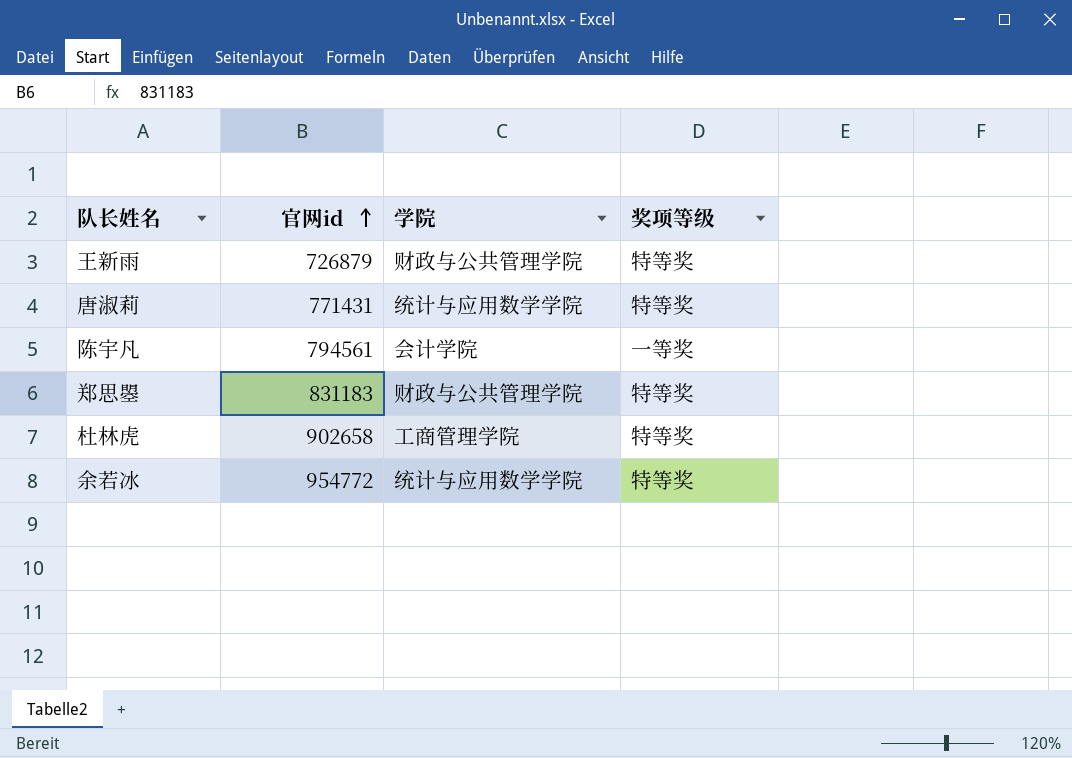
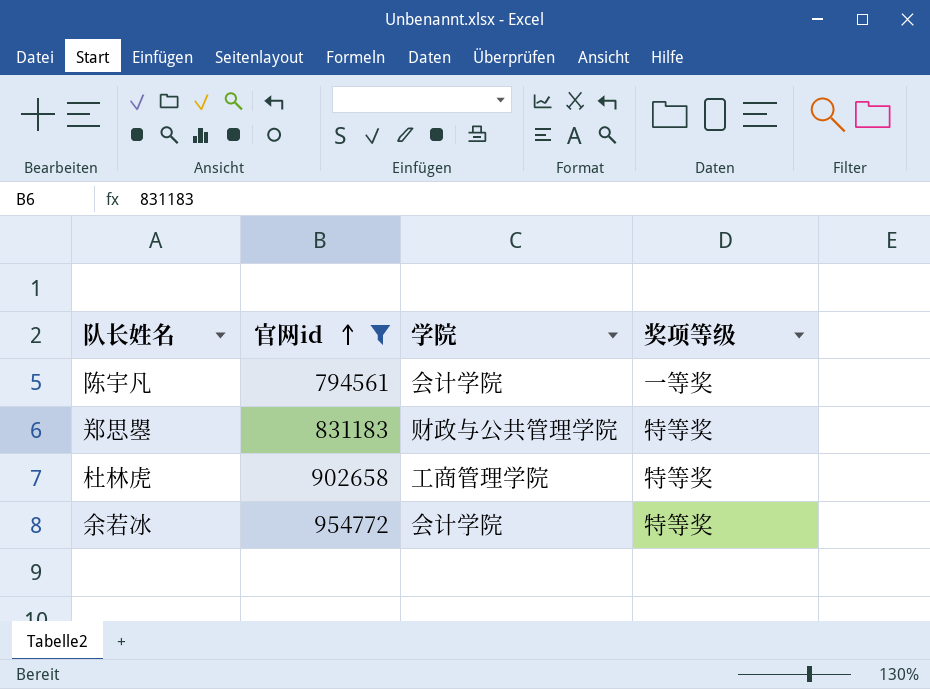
filter: none -> 官网id >= 794561
余若冰 | 学院: 统计与应用数学学院 -> 会计学院

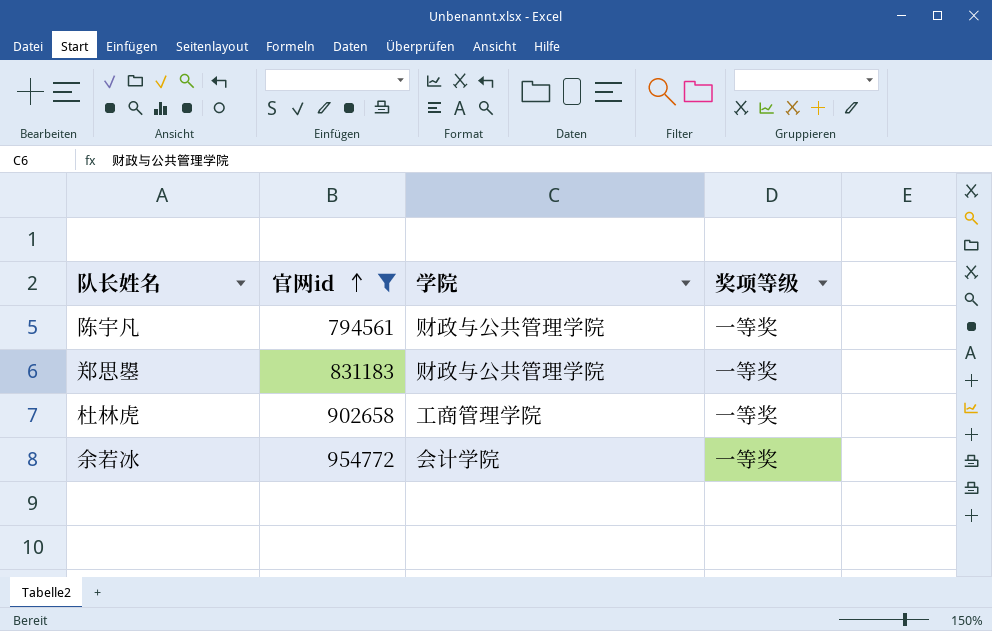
陈宇凡 | 学院: 会计学院 -> 财政与公共管理学院
郑思曌 | 奖项等级: 特等奖 -> 一等奖
杜林虎 | 奖项等级: 特等奖 -> 一等奖
余若冰 | 奖项等级: 特等奖 -> 一等奖

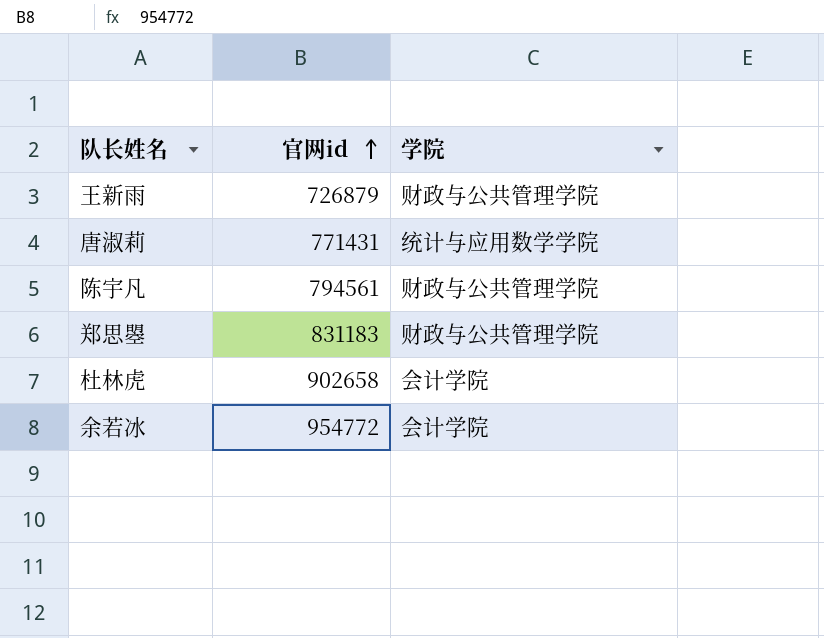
filter: 官网id >= 794561 -> none
column 奖项等级 | position: 4 -> none
杜林虎 | 学院: 工商管理学院 -> 会计学院

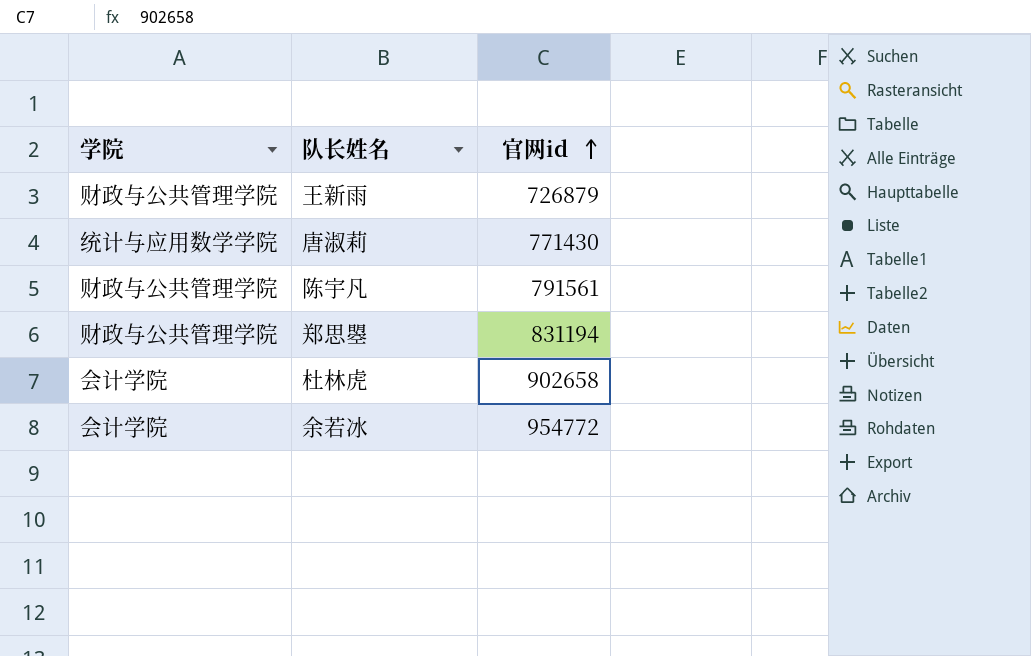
column 学院 | position: 3 -> 1
唐淑莉 | 官网id: 771431 -> 771430
陈宇凡 | 官网id: 794561 -> 791561
郑思曌 | 官网id: 831183 -> 831194

